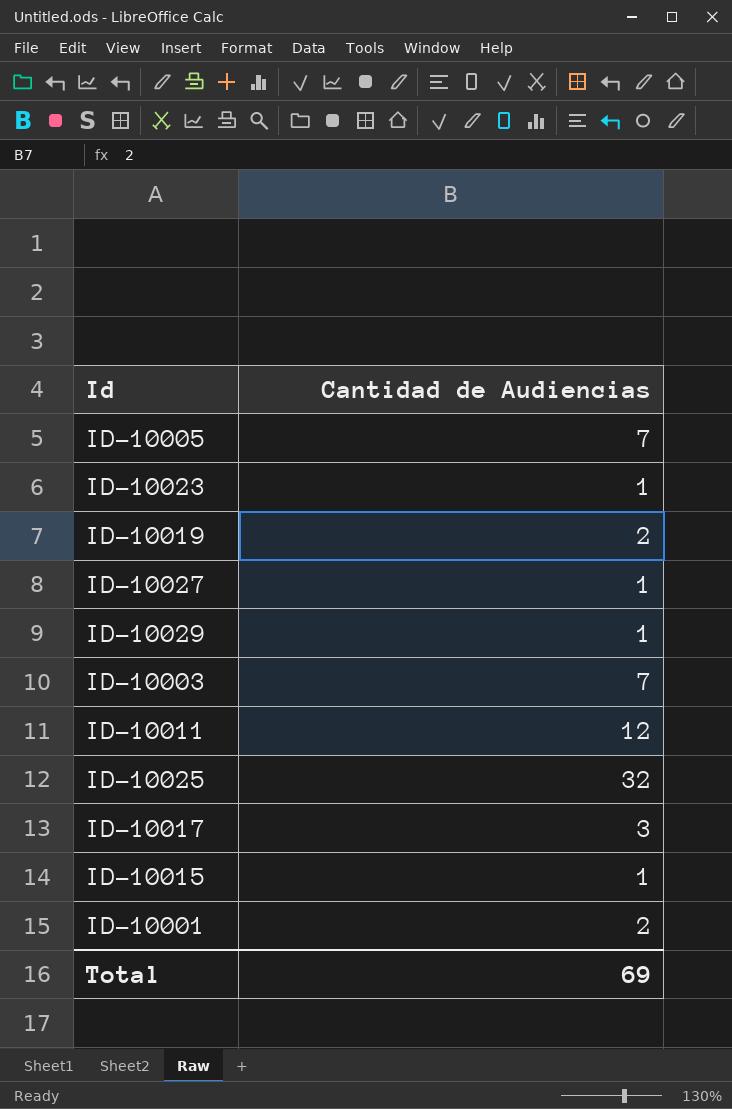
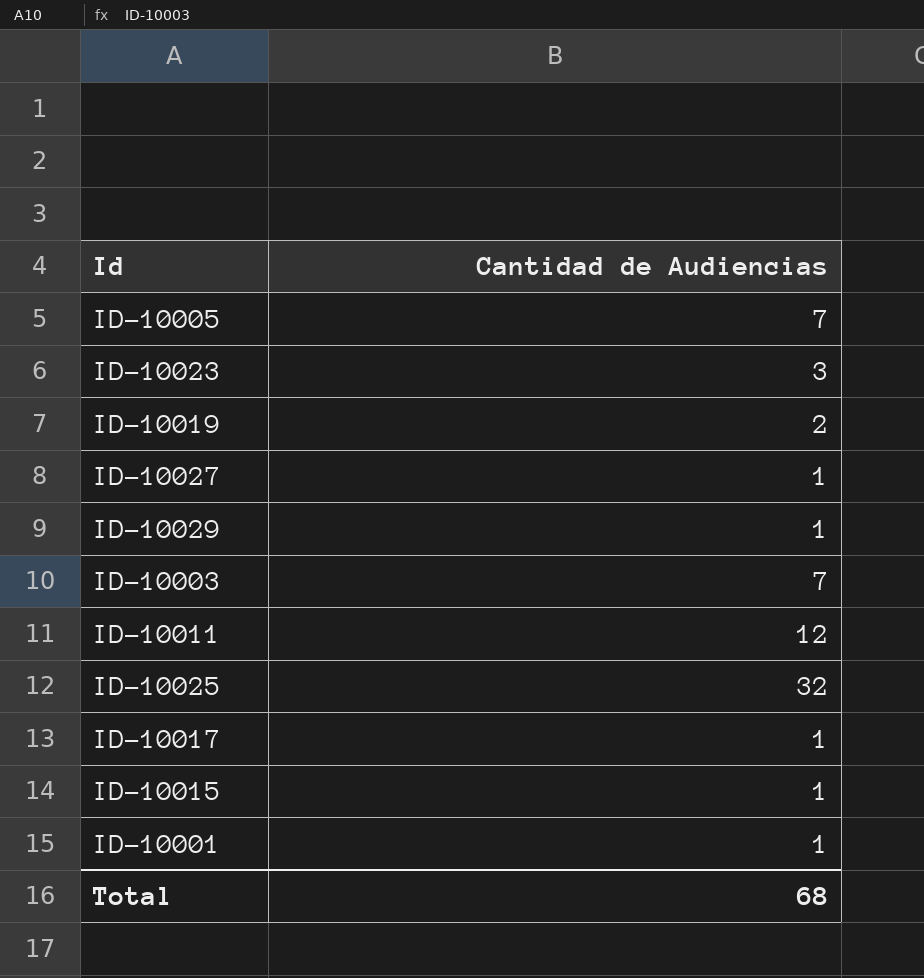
ID-10023 | Cantidad de Audiencias: 1 -> 3
ID-10017 | Cantidad de Audiencias: 3 -> 1
ID-10001 | Cantidad de Audiencias: 2 -> 1
Total | Cantidad de Audiencias: 69 -> 68

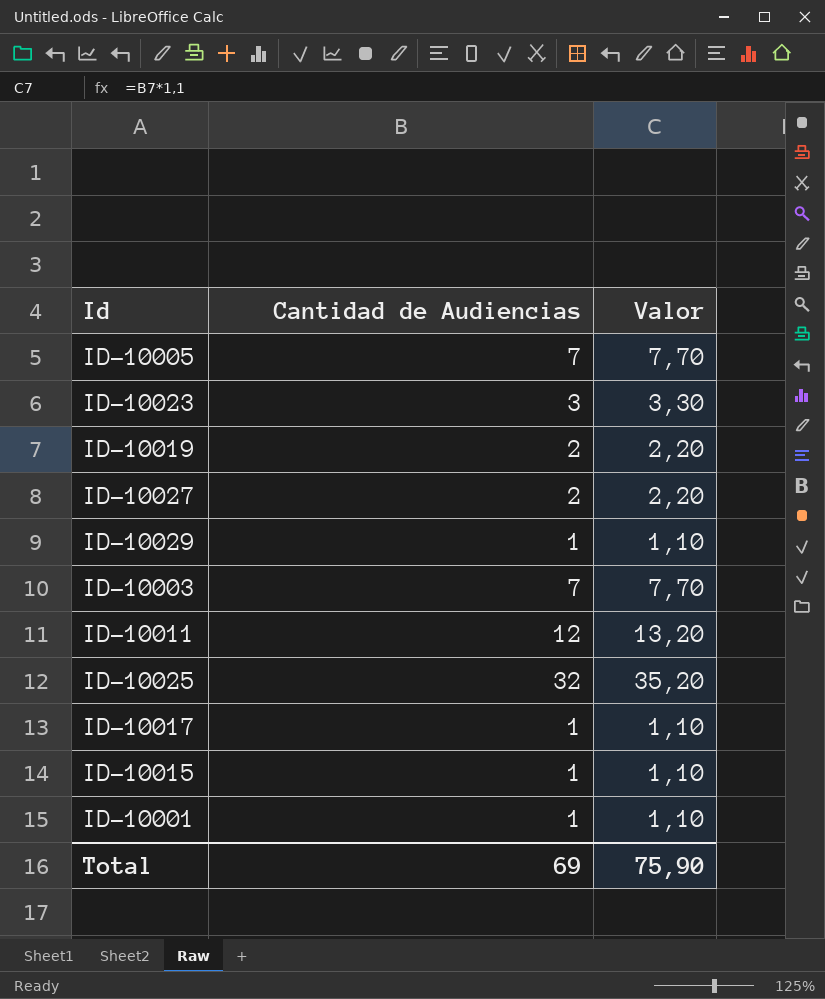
column Valor | formula: none -> [Cantidad de Audiencias] * 1,1
ID-10027 | Cantidad de Audiencias: 1 -> 2
Total | Cantidad de Audiencias: 68 -> 69

